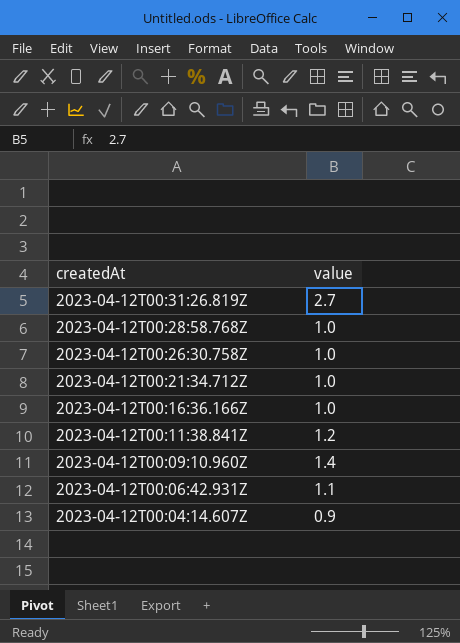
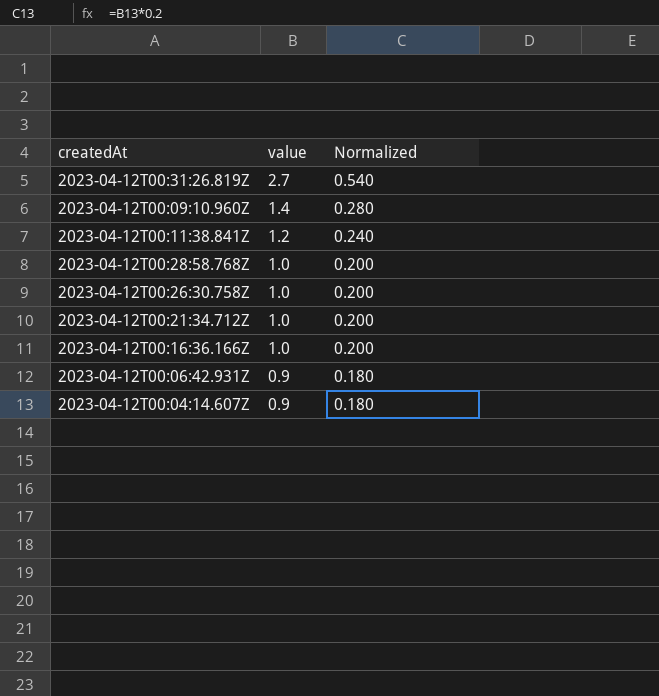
row order: createdAt descending -> value descending
column Normalized | formula: none -> [value] * 0.2
2023-04-12T00:06:42.931Z | value: 1.1 -> 0.9

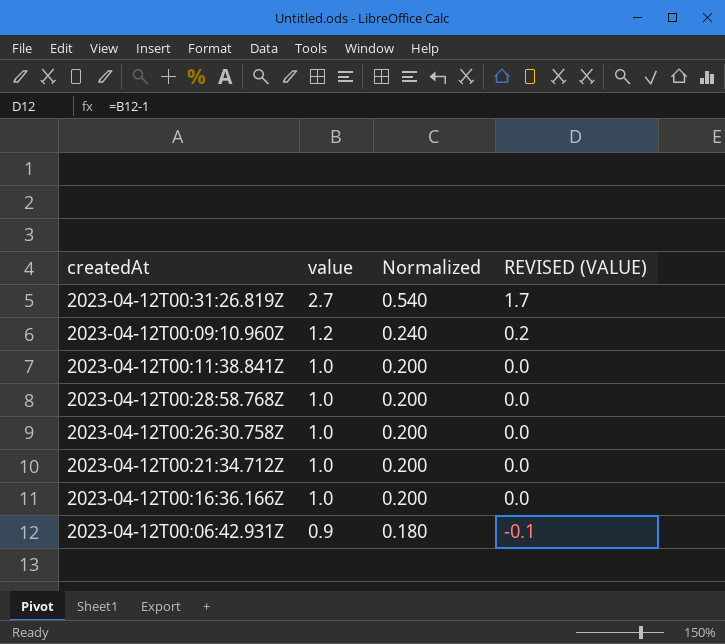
column REVISED (VALUE) | formula: none -> [value] - 1
row 2023-04-12T00:04:14.607Z: 0.9 | 0.180 -> none
2023-04-12T00:09:10.960Z | value: 1.4 -> 1.2
2023-04-12T00:09:10.960Z | Normalized: 0.280 -> 0.240
2023-04-12T00:11:38.841Z | value: 1.2 -> 1.0
2023-04-12T00:11:38.841Z | Normalized: 0.240 -> 0.200

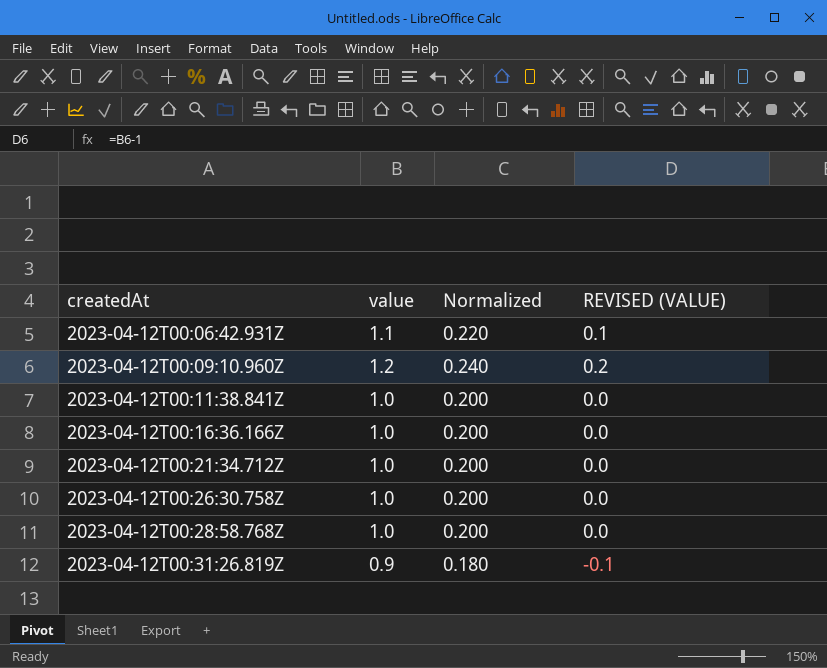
row order: value descending -> createdAt ascending
2023-04-12T00:06:42.931Z | value: 0.9 -> 1.1
2023-04-12T00:06:42.931Z | Normalized: 0.180 -> 0.220
2023-04-12T00:06:42.931Z | REVISED (VALUE): -0.1 -> 0.1
2023-04-12T00:31:26.819Z | value: 2.7 -> 0.9
2023-04-12T00:31:26.819Z | Normalized: 0.540 -> 0.180
2023-04-12T00:31:26.819Z | REVISED (VALUE): 1.7 -> -0.1

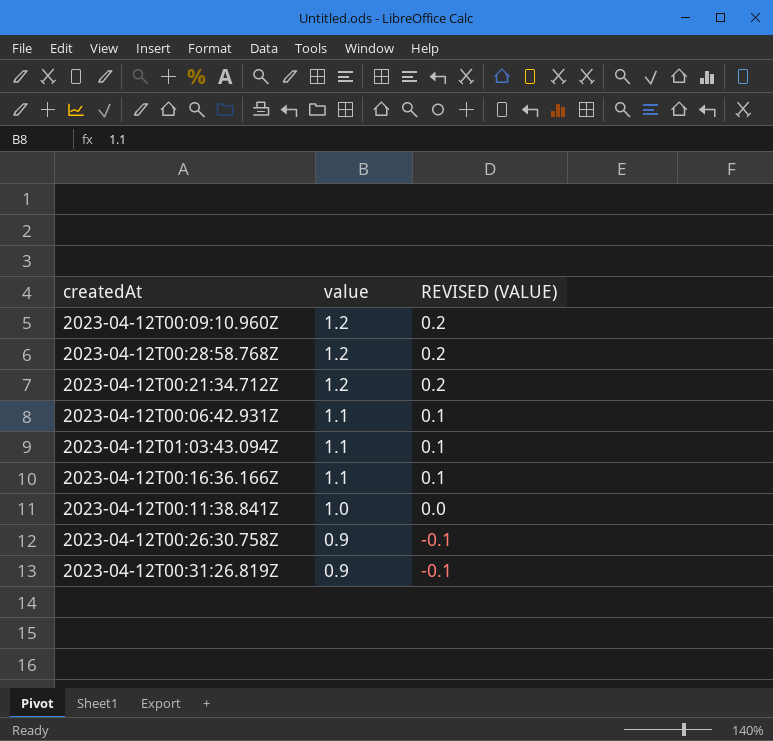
row order: createdAt ascending -> value descending
column Normalized | formula: [value] * 0.2 -> none
2023-04-12T00:28:58.768Z | value: 1.0 -> 1.2
2023-04-12T00:28:58.768Z | REVISED (VALUE): 0.0 -> 0.2
2023-04-12T00:21:34.712Z | value: 1.0 -> 1.2
2023-04-12T00:21:34.712Z | REVISED (VALUE): 0.0 -> 0.2
row 2023-04-12T01:03:43.094Z: none -> 1.1 | 0.1
2023-04-12T00:16:36.166Z | value: 1.0 -> 1.1
2023-04-12T00:16:36.166Z | REVISED (VALUE): 0.0 -> 0.1
2023-04-12T00:26:30.758Z | value: 1.0 -> 0.9
2023-04-12T00:26:30.758Z | REVISED (VALUE): 0.0 -> -0.1

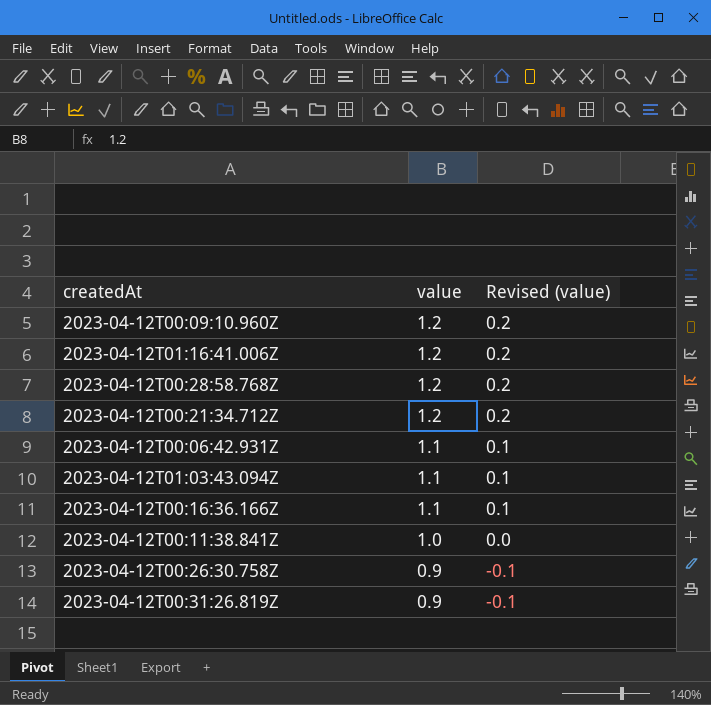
column name: REVISED (VALUE) -> Revised (value)
row 2023-04-12T01:16:41.006Z: none -> 1.2 | 0.2

